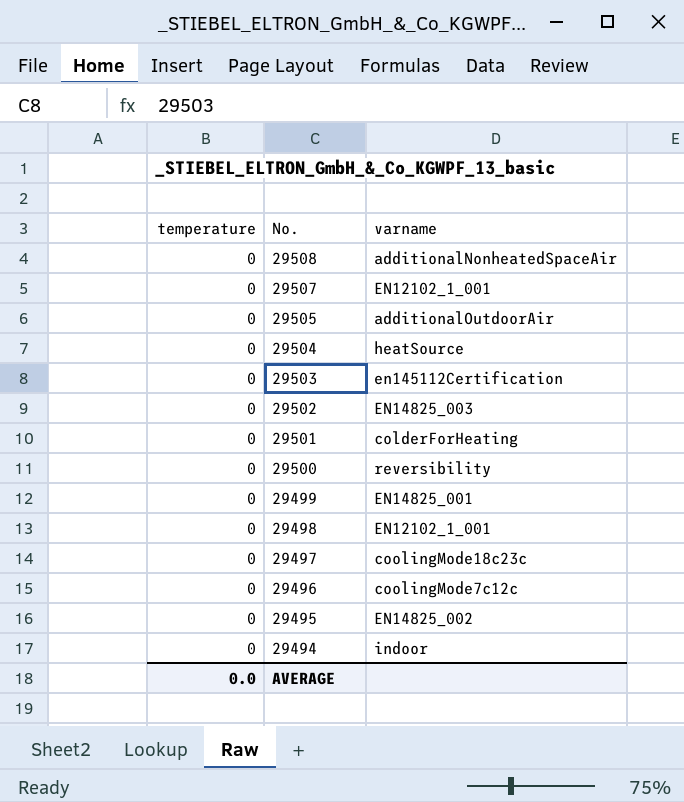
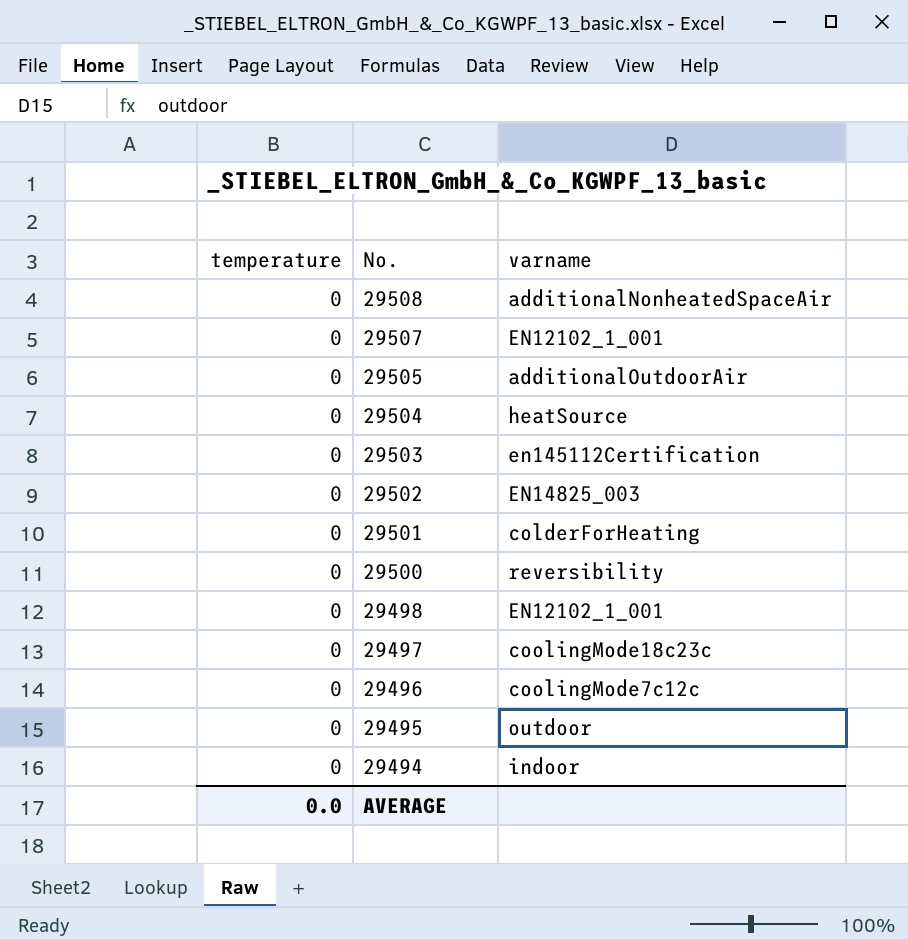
row 29499: 0 | EN14825_001 -> none
29495 | varname: EN14825_002 -> outdoor

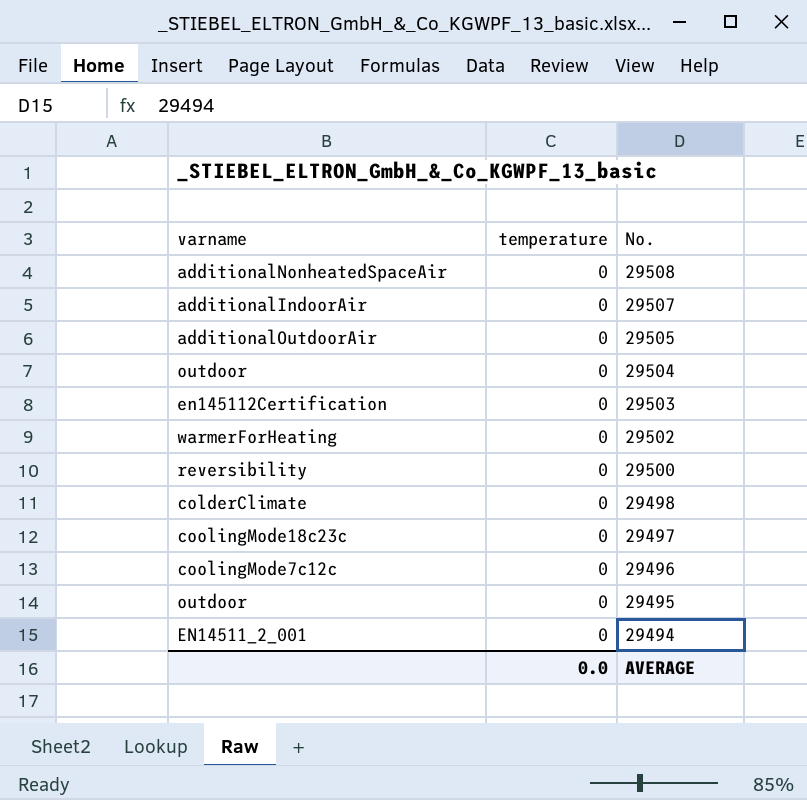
column varname | position: 3 -> 1
row 29501: 0 | colderForHeating -> none
29507 | varname: EN12102_1_001 -> additionalIndoorAir
29504 | varname: heatSource -> outdoor
29502 | varname: EN14825_003 -> warmerForHeating
29498 | varname: EN12102_1_001 -> colderClimate
29494 | varname: indoor -> EN14511_2_001

